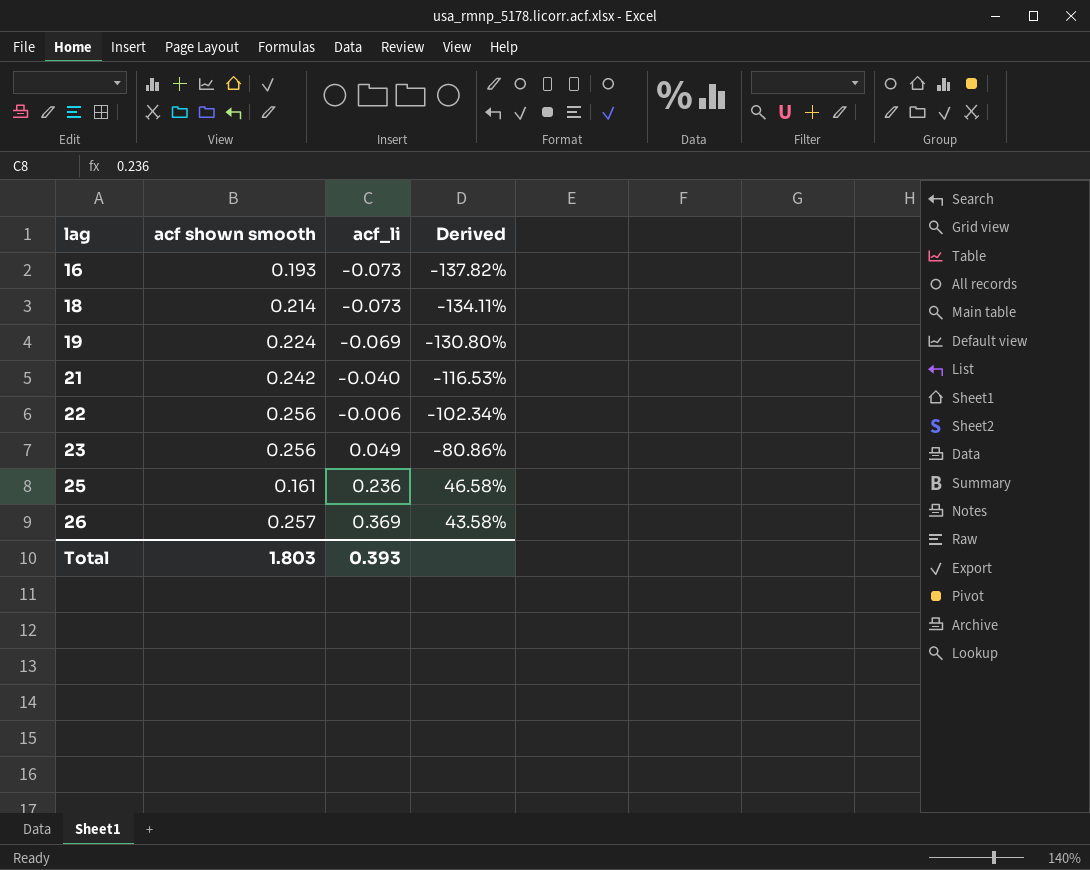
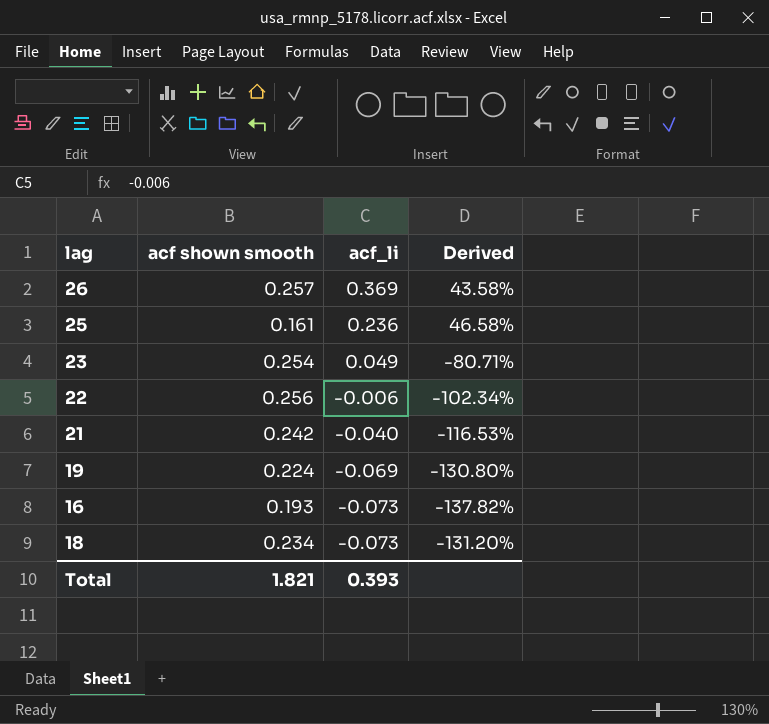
row order: lag ascending -> acf_li descending
23 | acf shown smooth: 0.256 -> 0.254
23 | Derived: -80.86% -> -80.71%
18 | acf shown smooth: 0.214 -> 0.234
18 | Derived: -134.11% -> -131.20%
Total | acf shown smooth: 1.803 -> 1.821

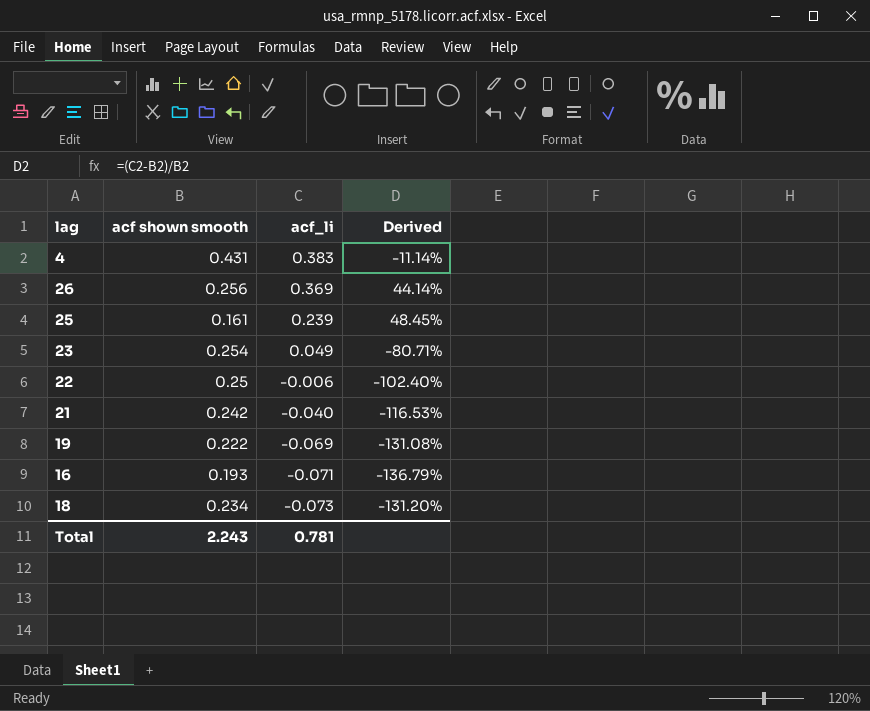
row 4: none -> 0.431 | 0.383 | -11.14%
26 | acf shown smooth: 0.257 -> 0.256
26 | Derived: 43.58% -> 44.14%
25 | acf_li: 0.236 -> 0.239
25 | Derived: 46.58% -> 48.45%
22 | acf shown smooth: 0.256 -> 0.25
22 | Derived: -102.34% -> -102.40%
19 | acf shown smooth: 0.224 -> 0.222
19 | Derived: -130.80% -> -131.08%
16 | acf_li: -0.073 -> -0.071
16 | Derived: -137.82% -> -136.79%
Total | acf shown smooth: 1.821 -> 2.243
Total | acf_li: 0.393 -> 0.781

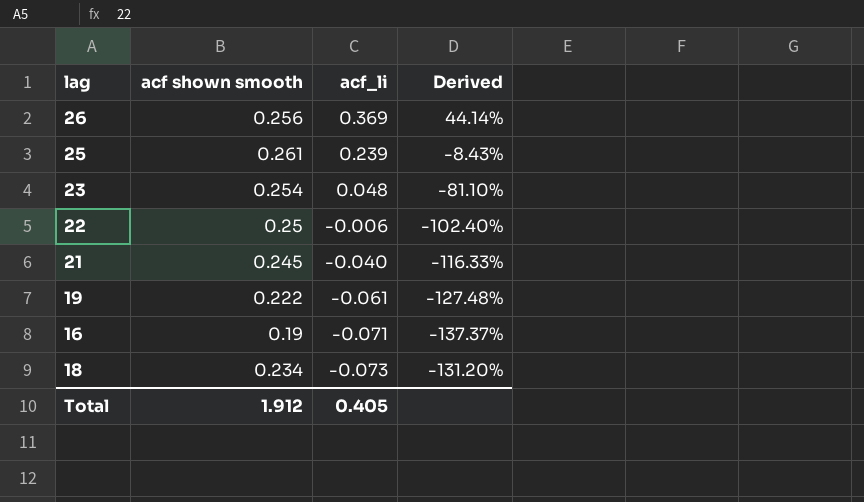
row 4: 0.431 | 0.383 | -11.14% -> none
25 | acf shown smooth: 0.161 -> 0.261
25 | Derived: 48.45% -> -8.43%
23 | acf_li: 0.049 -> 0.048
23 | Derived: -80.71% -> -81.10%
21 | acf shown smooth: 0.242 -> 0.245
21 | Derived: -116.53% -> -116.33%
19 | acf_li: -0.069 -> -0.061
19 | Derived: -131.08% -> -127.48%
16 | acf shown smooth: 0.193 -> 0.19
16 | Derived: -136.79% -> -137.37%
Total | acf shown smooth: 2.243 -> 1.912
Total | acf_li: 0.781 -> 0.405

